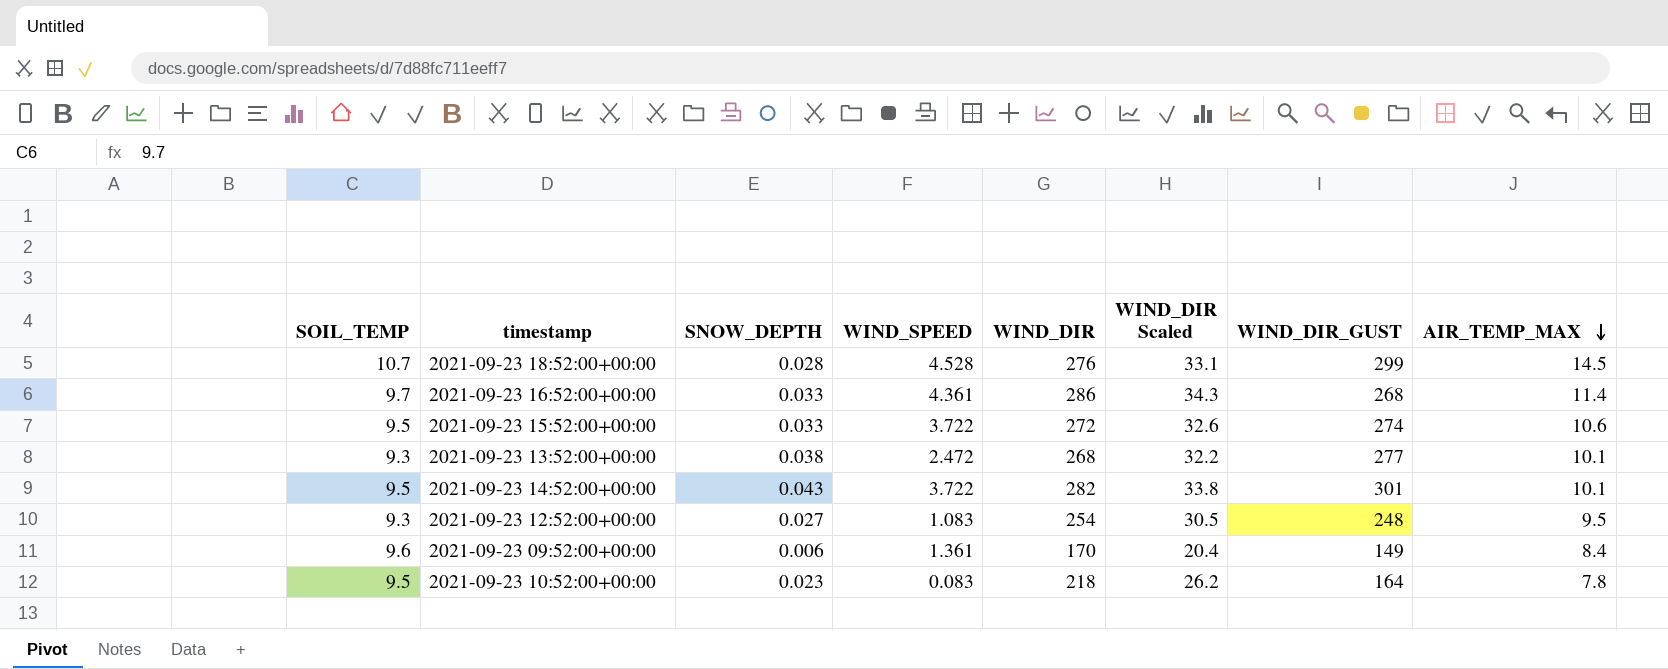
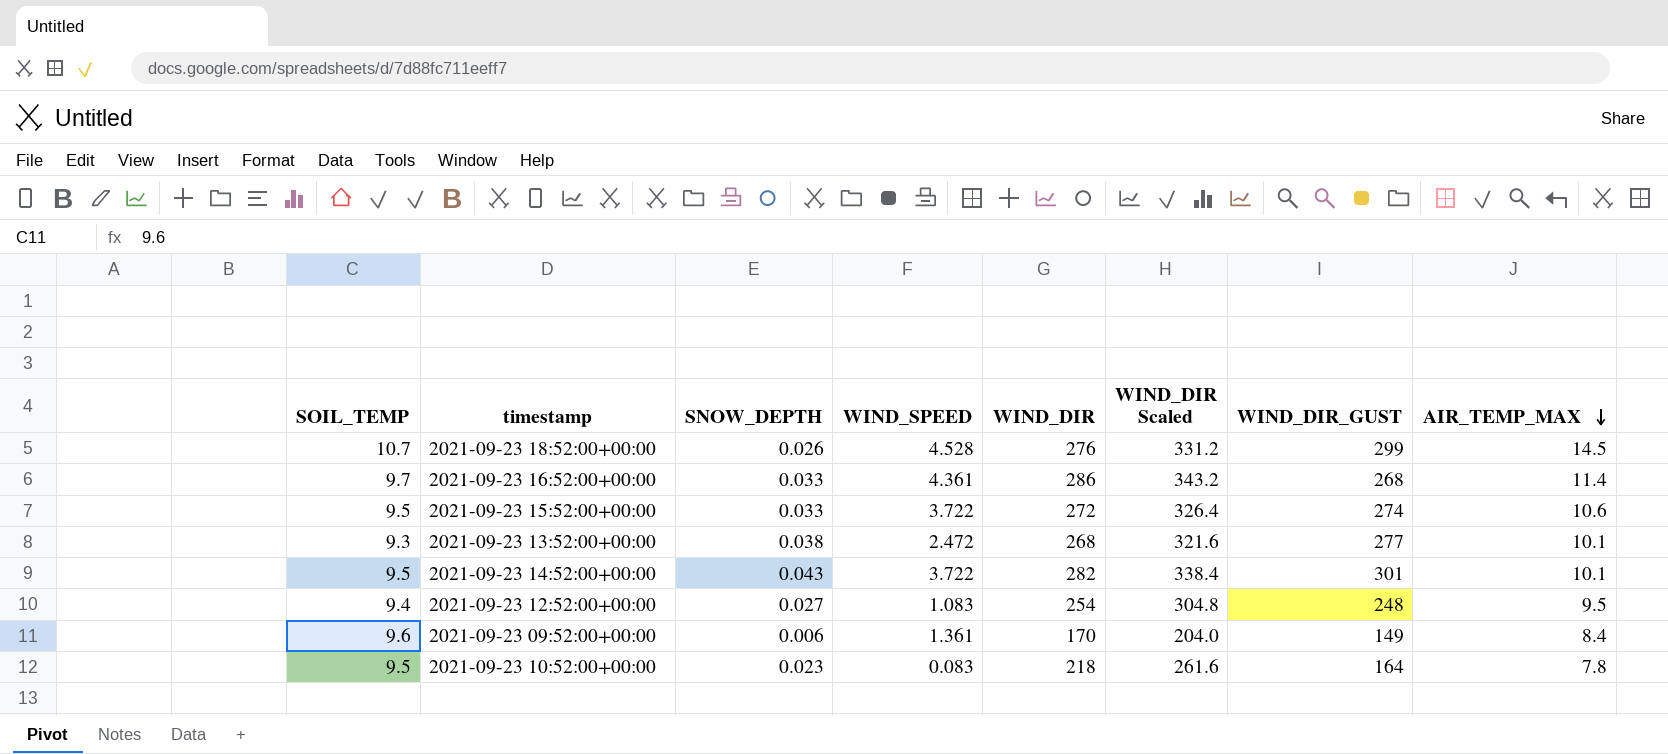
column WIND_DIR Scaled | formula: [WIND_DIR] * 0.12 -> [WIND_DIR] * 1.2
2021-09-23 18:52:00+00:00 | SNOW_DEPTH: 0.028 -> 0.026
2021-09-23 12:52:00+00:00 | SOIL_TEMP: 9.3 -> 9.4

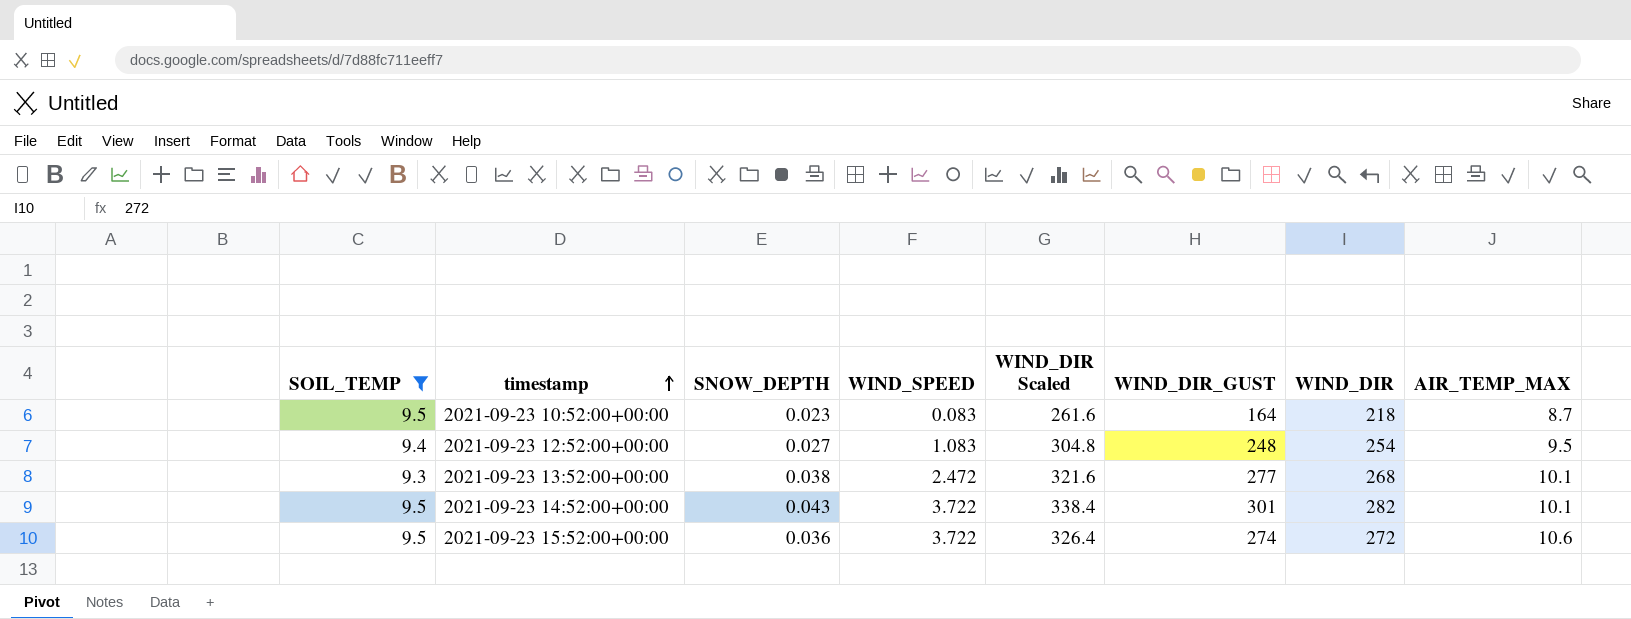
filter: none -> SOIL_TEMP <= 9.5
row order: AIR_TEMP_MAX descending -> timestamp ascending
column WIND_DIR | position: 5 -> 7
2021-09-23 10:52:00+00:00 | AIR_TEMP_MAX: 7.8 -> 8.7
2021-09-23 15:52:00+00:00 | SNOW_DEPTH: 0.033 -> 0.036

